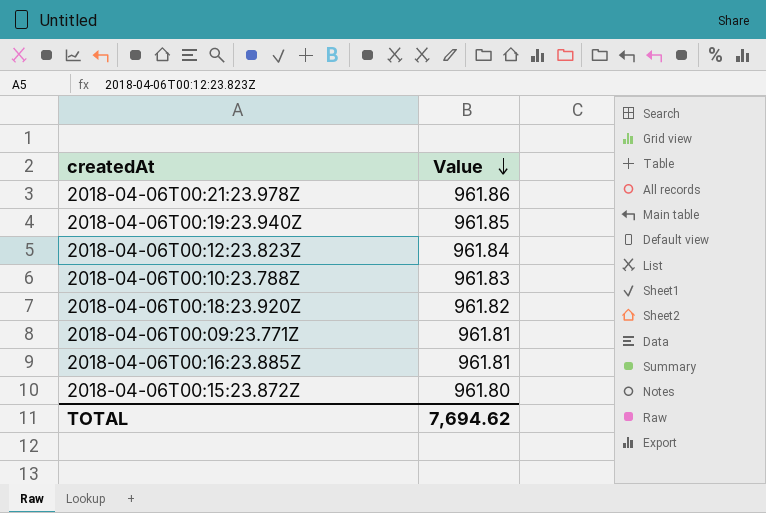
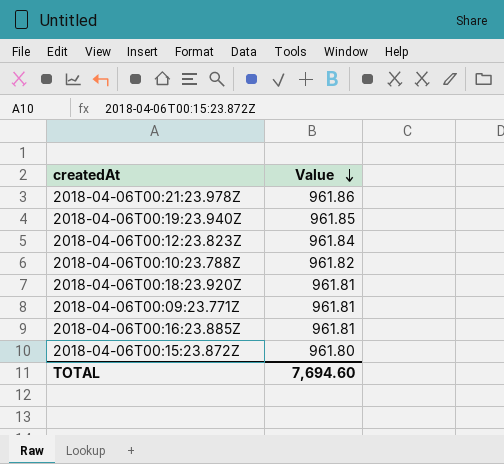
2018-04-06T00:10:23.788Z | Value: 961.83 -> 961.82
2018-04-06T00:18:23.920Z | Value: 961.82 -> 961.81
TOTAL | Value: 7,694.62 -> 7,694.60

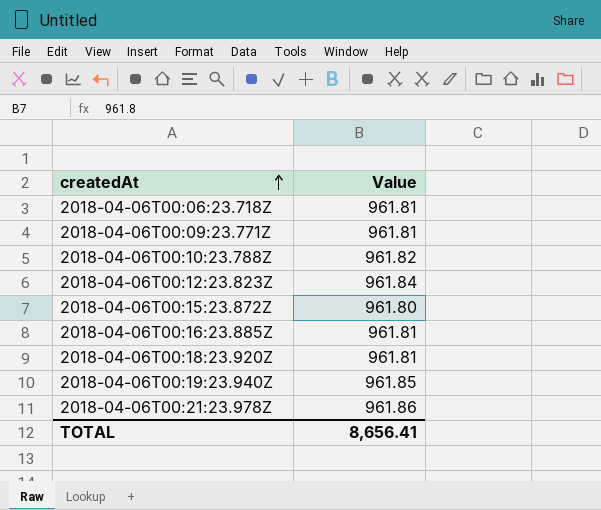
row order: Value descending -> createdAt ascending
row 2018-04-06T00:06:23.718Z: none -> 961.81
TOTAL | Value: 7,694.60 -> 8,656.41

